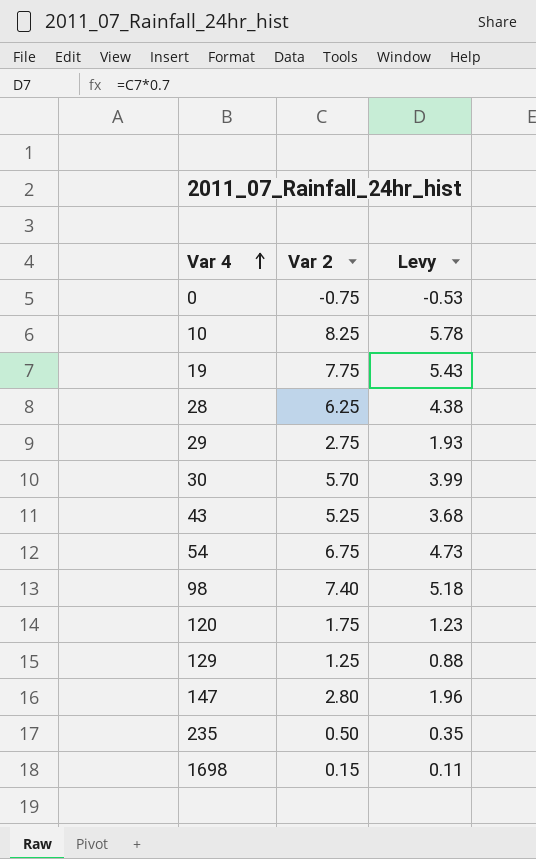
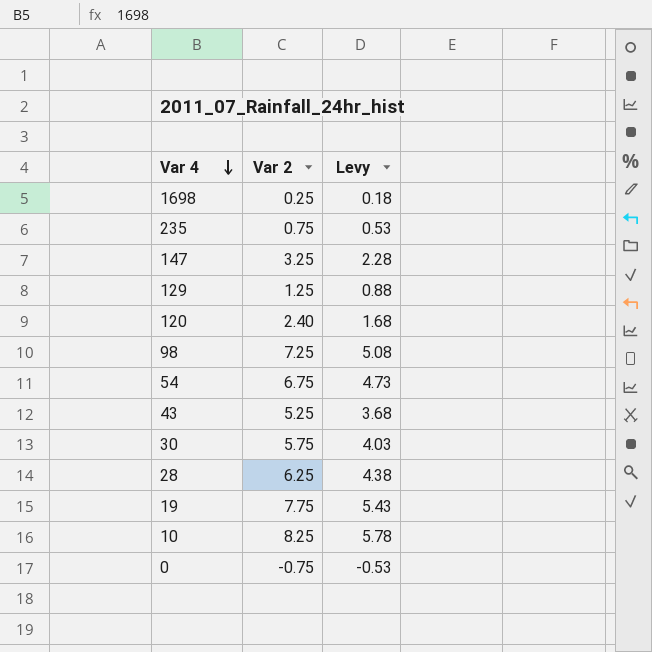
row order: Var 4 ascending -> Var 4 descending
row 29: 2.75 | 1.93 -> none
1698 | Var 2: 0.15 -> 0.25
1698 | Levy: 0.11 -> 0.18
235 | Var 2: 0.50 -> 0.75
235 | Levy: 0.35 -> 0.53
147 | Var 2: 2.80 -> 3.25
147 | Levy: 1.96 -> 2.28
120 | Var 2: 1.75 -> 2.40
120 | Levy: 1.23 -> 1.68
98 | Var 2: 7.40 -> 7.25
98 | Levy: 5.18 -> 5.08
30 | Var 2: 5.70 -> 5.75
30 | Levy: 3.99 -> 4.03

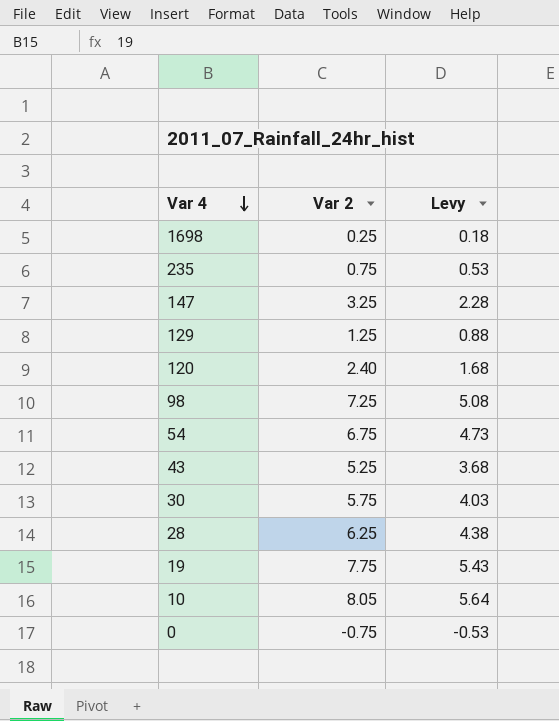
10 | Var 2: 8.25 -> 8.05
10 | Levy: 5.78 -> 5.64

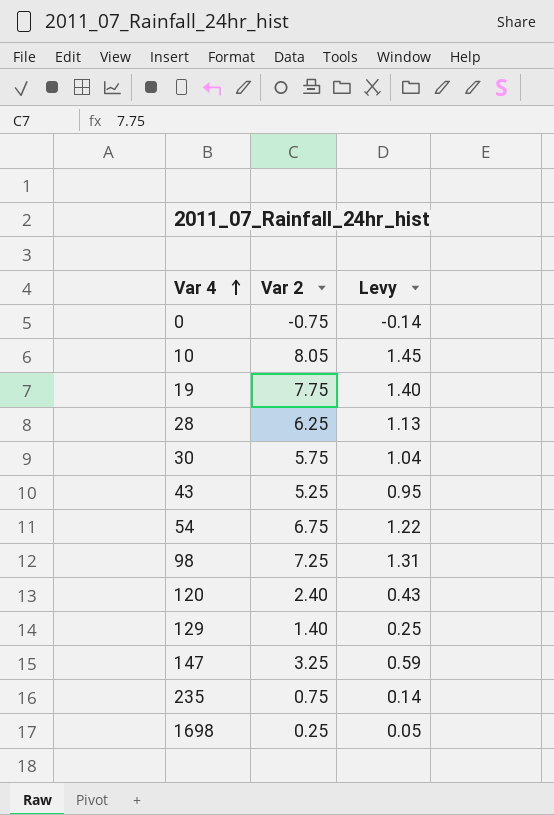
row order: Var 4 descending -> Var 4 ascending
column Levy | formula: [Var 2] * 0.7 -> [Var 2] * 0.18
129 | Var 2: 1.25 -> 1.40

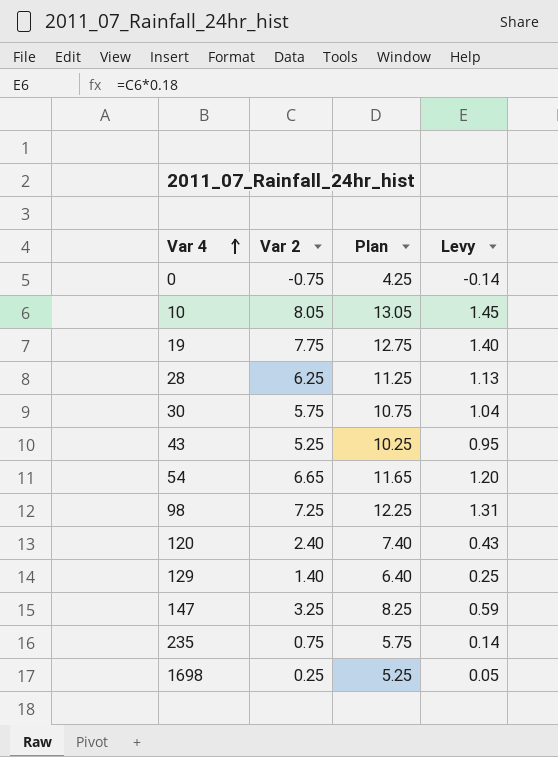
column Plan | formula: none -> [Var 2] + 5
54 | Var 2: 6.75 -> 6.65
54 | Levy: 1.22 -> 1.20

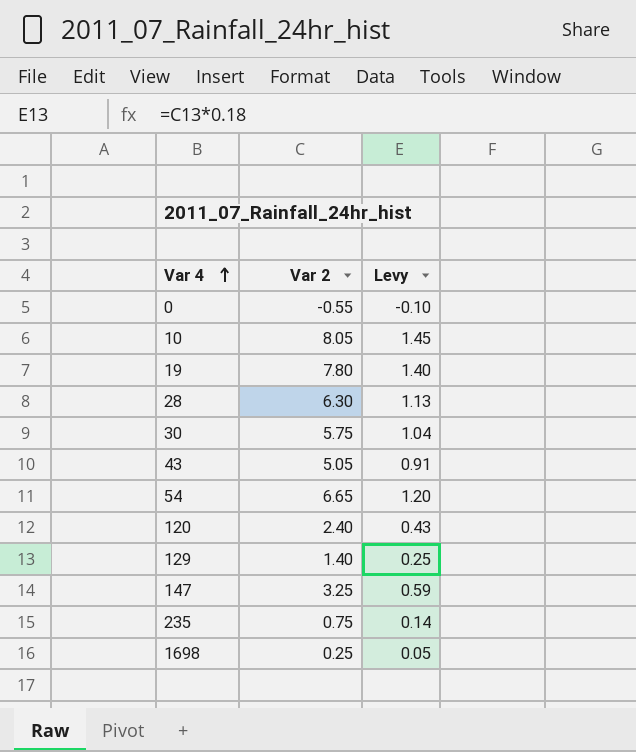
column Plan | formula: [Var 2] + 5 -> none
row 98: 7.25 | 12.25 | 1.31 -> none
0 | Var 2: -0.75 -> -0.55
0 | Levy: -0.14 -> -0.10
19 | Var 2: 7.75 -> 7.80
28 | Var 2: 6.25 -> 6.30
43 | Var 2: 5.25 -> 5.05
43 | Levy: 0.95 -> 0.91

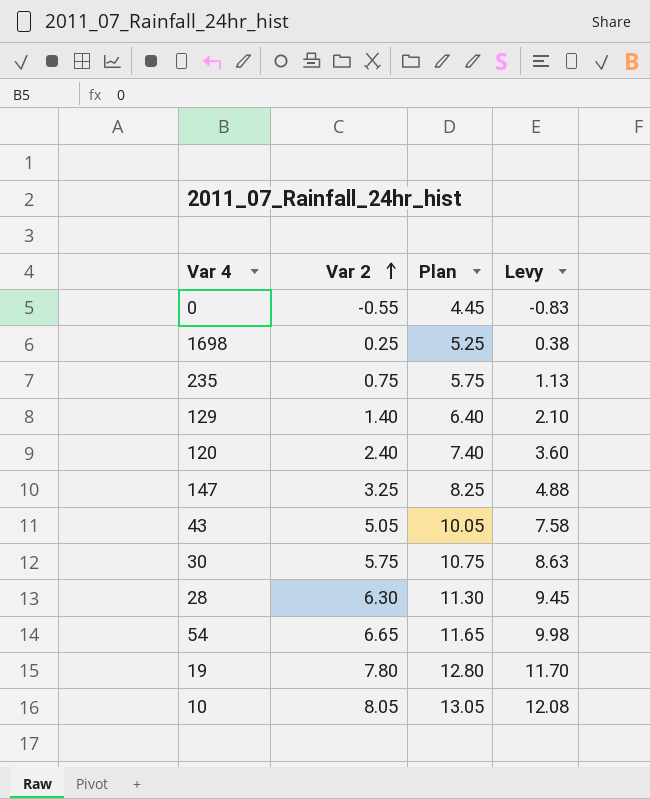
row order: Var 4 ascending -> Var 2 ascending
column Plan | formula: none -> [Var 2] + 5
column Levy | formula: [Var 2] * 0.18 -> [Var 2] * 1.5

